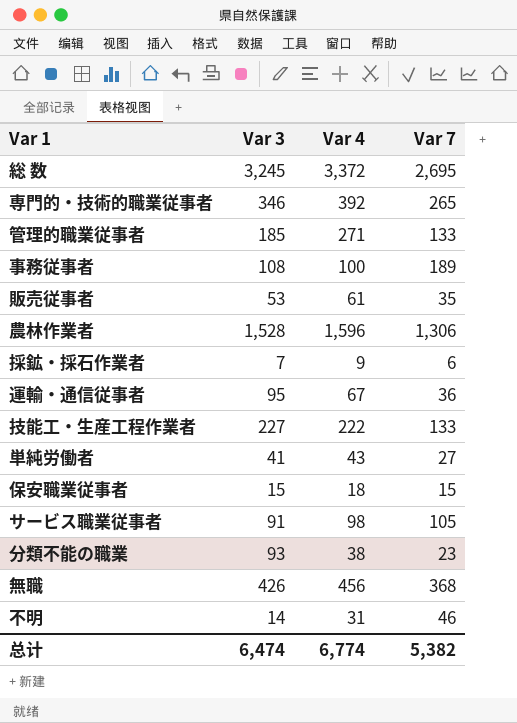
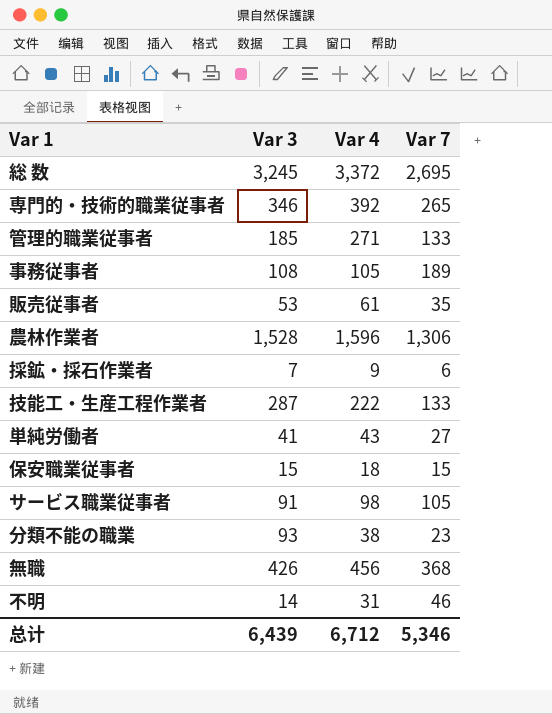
row 運輸・通信従事者: 95 | 67 | 36 -> none
事務従事者 | Var 4: 100 -> 105
技能工・生産工程作業者 | Var 3: 227 -> 287
总计 | Var 3: 6,474 -> 6,439
总计 | Var 4: 6,774 -> 6,712
总计 | Var 7: 5,382 -> 5,346

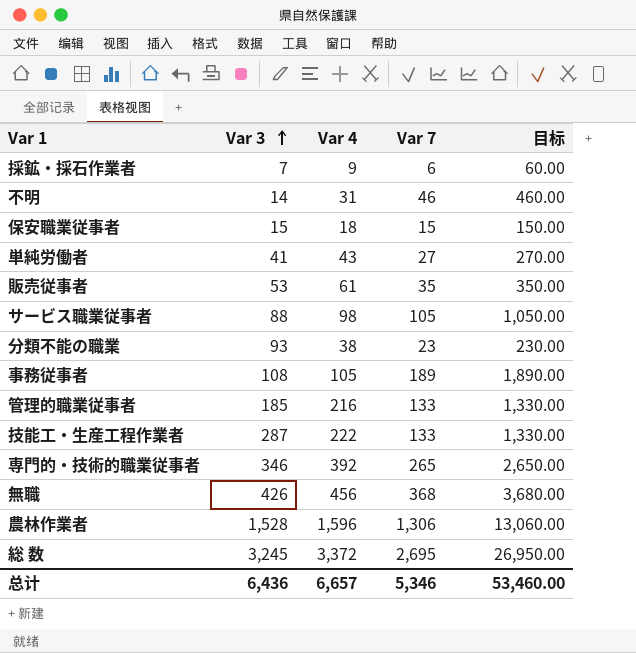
row order: none -> Var 3 ascending
column 目标 | formula: none -> [Var 7] * 10
サービス職業従事者 | Var 3: 91 -> 88
管理的職業従事者 | Var 4: 271 -> 216
总计 | Var 3: 6,439 -> 6,436
总计 | Var 4: 6,712 -> 6,657

